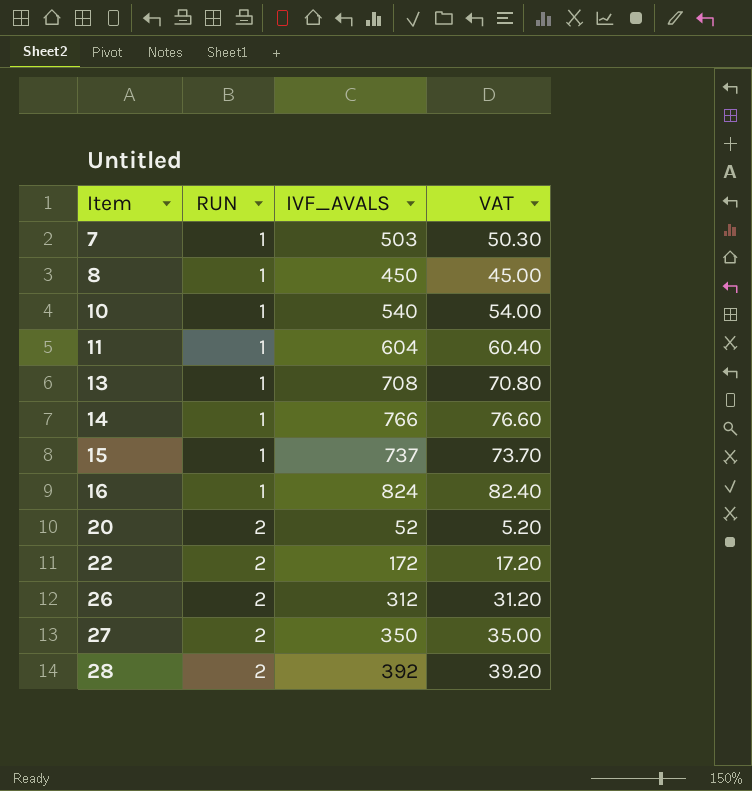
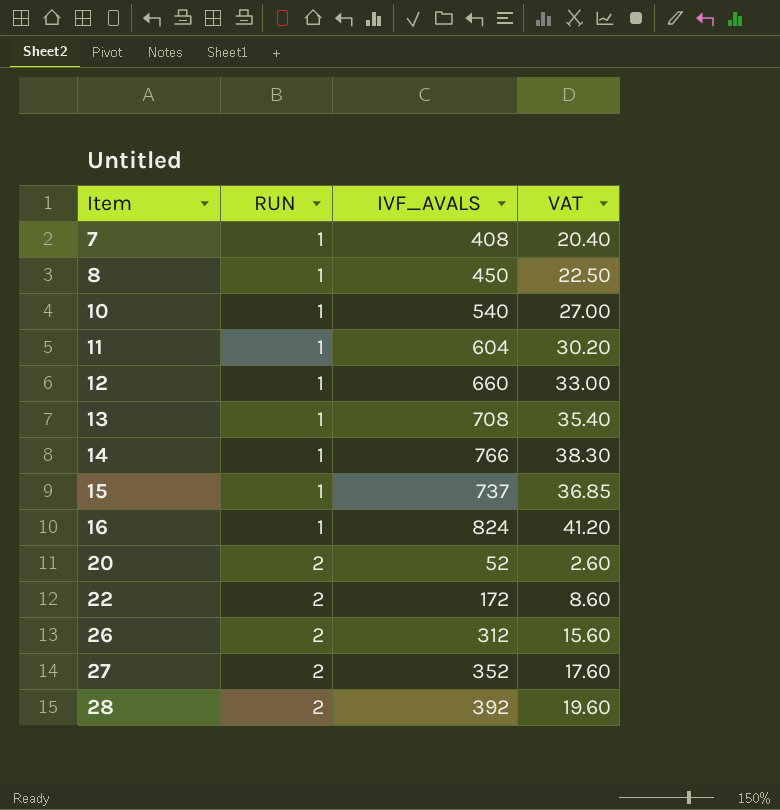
column VAT | formula: [IVF_AVALS] * 0.1 -> [IVF_AVALS] * 0.05
7 | IVF_AVALS: 503 -> 408
row 12: none -> 1 | 660 | 33.00
27 | IVF_AVALS: 350 -> 352

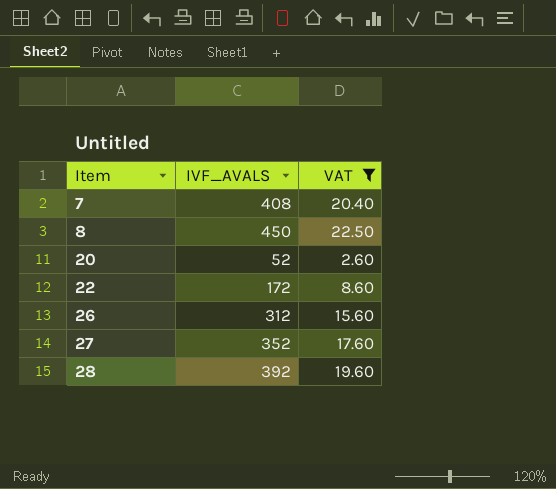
filter: none -> VAT <= 22.50
column RUN | position: 2 -> none

